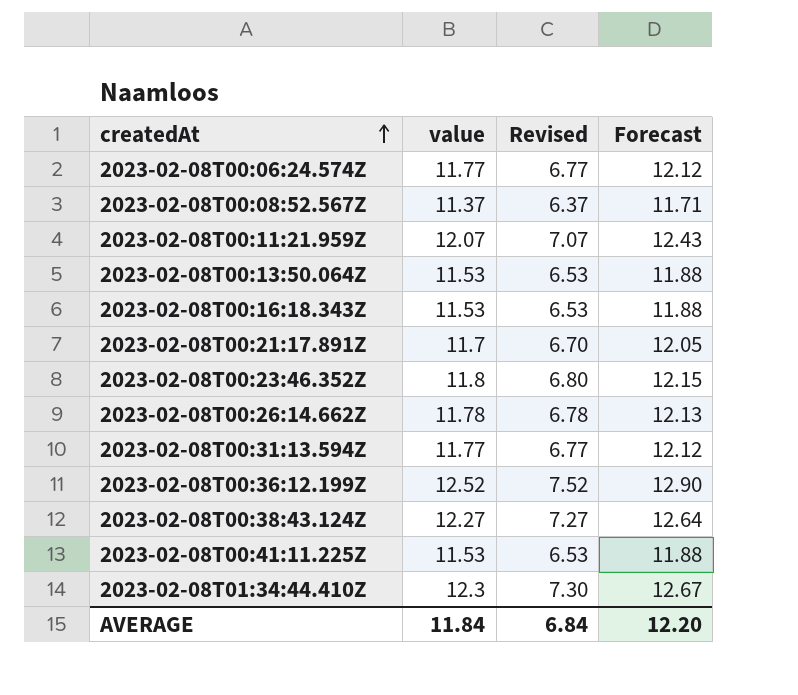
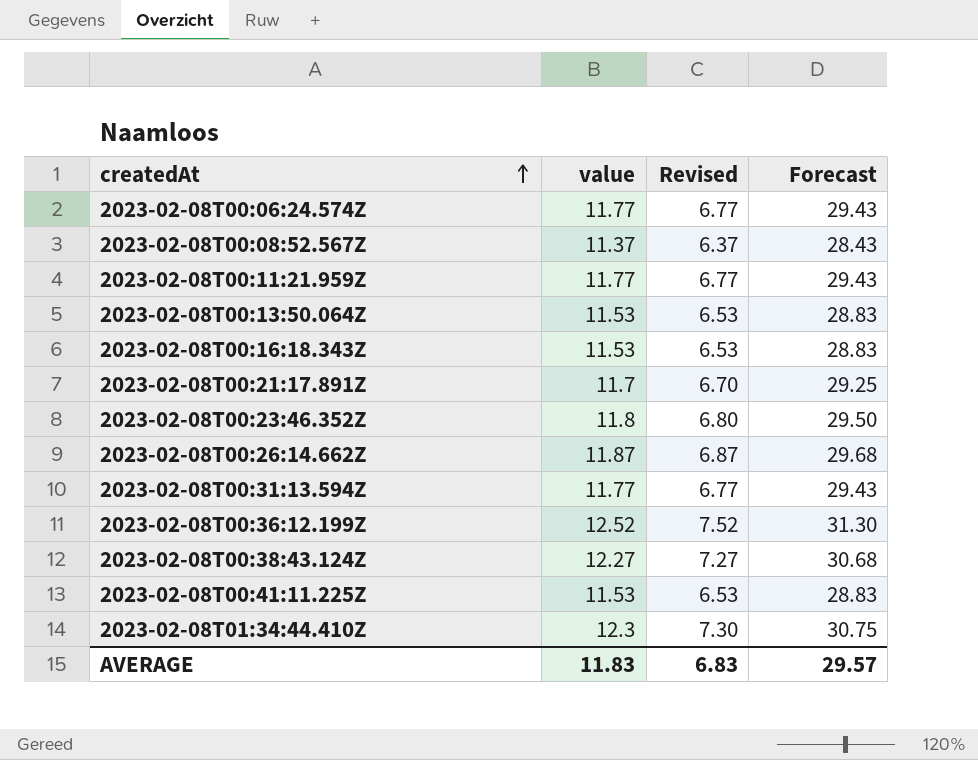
column Forecast | formula: [value] * 1.03 -> [value] * 2.5
2023-02-08T00:11:21.959Z | value: 12.07 -> 11.77
2023-02-08T00:11:21.959Z | Revised: 7.07 -> 6.77
2023-02-08T00:26:14.662Z | value: 11.78 -> 11.87
2023-02-08T00:26:14.662Z | Revised: 6.78 -> 6.87
AVERAGE | value: 11.84 -> 11.83
AVERAGE | Revised: 6.84 -> 6.83
AVERAGE | Forecast: 12.20 -> 29.57

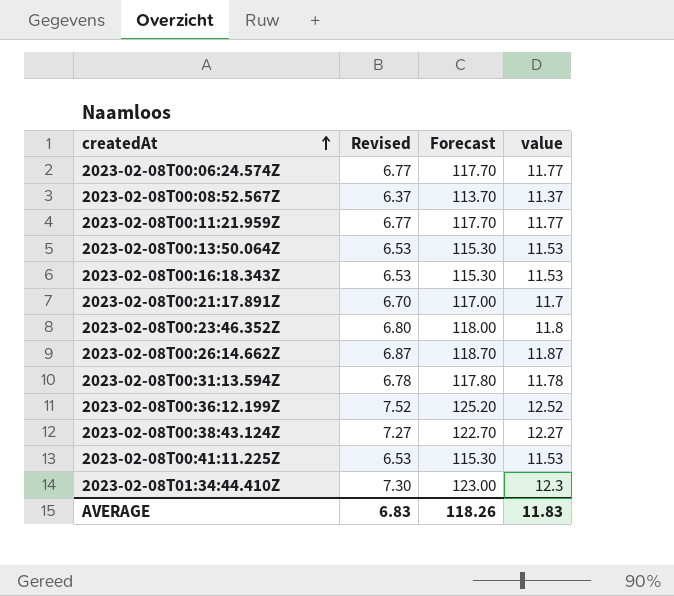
column Forecast | formula: [value] * 2.5 -> [value] * 10
column value | position: 2 -> 4
2023-02-08T00:31:13.594Z | Revised: 6.77 -> 6.78
2023-02-08T00:31:13.594Z | value: 11.77 -> 11.78
AVERAGE | Forecast: 29.57 -> 118.26

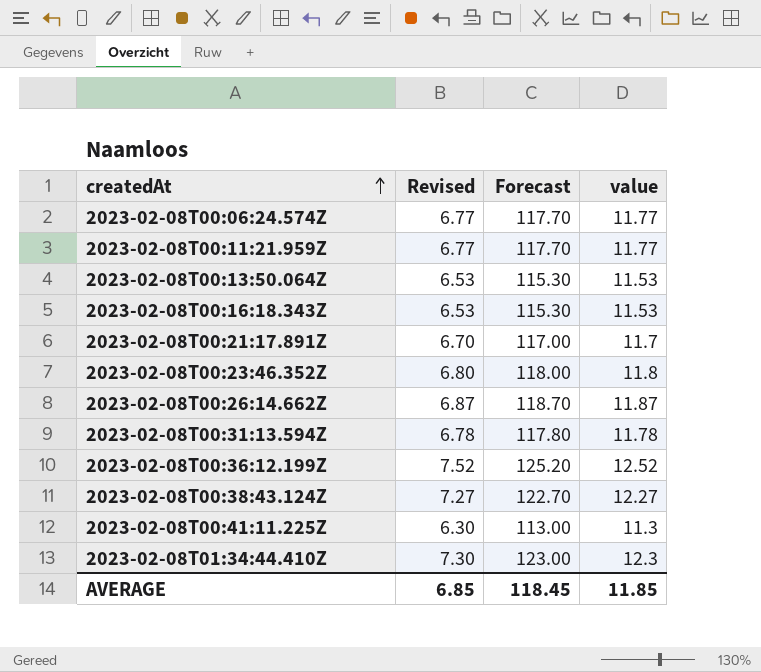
row 2023-02-08T00:08:52.567Z: 6.37 | 113.70 | 11.37 -> none
2023-02-08T00:41:11.225Z | Revised: 6.53 -> 6.30
2023-02-08T00:41:11.225Z | Forecast: 115.30 -> 113.00
2023-02-08T00:41:11.225Z | value: 11.53 -> 11.3
AVERAGE | Revised: 6.83 -> 6.85
AVERAGE | Forecast: 118.26 -> 118.45
AVERAGE | value: 11.83 -> 11.85

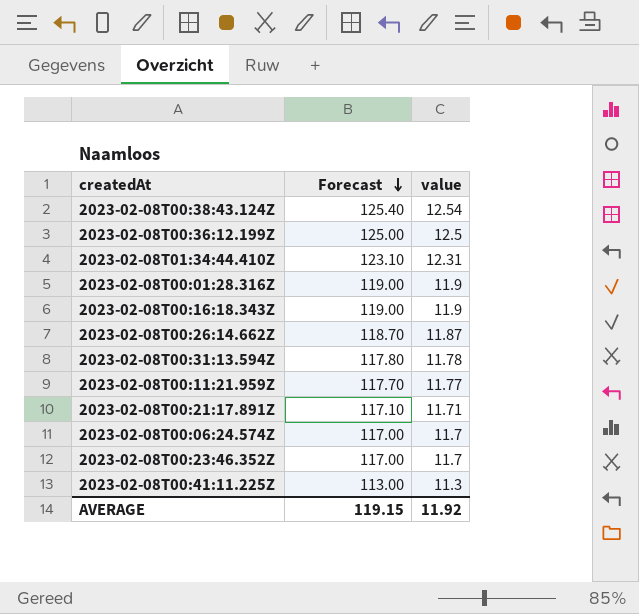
row order: createdAt ascending -> Forecast descending
column Revised | formula: [value] - 5 -> none
row 2023-02-08T00:13:50.064Z: 6.53 | 115.30 | 11.53 -> none
2023-02-08T00:38:43.124Z | Forecast: 122.70 -> 125.40
2023-02-08T00:38:43.124Z | value: 12.27 -> 12.54
2023-02-08T00:36:12.199Z | Forecast: 125.20 -> 125.00
2023-02-08T00:36:12.199Z | value: 12.52 -> 12.5
2023-02-08T01:34:44.410Z | Forecast: 123.00 -> 123.10
2023-02-08T01:34:44.410Z | value: 12.3 -> 12.31
row 2023-02-08T00:01:28.316Z: none -> 119.00 | 11.9
2023-02-08T00:16:18.343Z | Forecast: 115.30 -> 119.00
2023-02-08T00:16:18.343Z | value: 11.53 -> 11.9
2023-02-08T00:21:17.891Z | Forecast: 117.00 -> 117.10
2023-02-08T00:21:17.891Z | value: 11.7 -> 11.71
2023-02-08T00:06:24.574Z | Forecast: 117.70 -> 117.00
2023-02-08T00:06:24.574Z | value: 11.77 -> 11.7
2023-02-08T00:23:46.352Z | Forecast: 118.00 -> 117.00
2023-02-08T00:23:46.352Z | value: 11.8 -> 11.7
AVERAGE | Forecast: 118.45 -> 119.15
AVERAGE | value: 11.85 -> 11.92

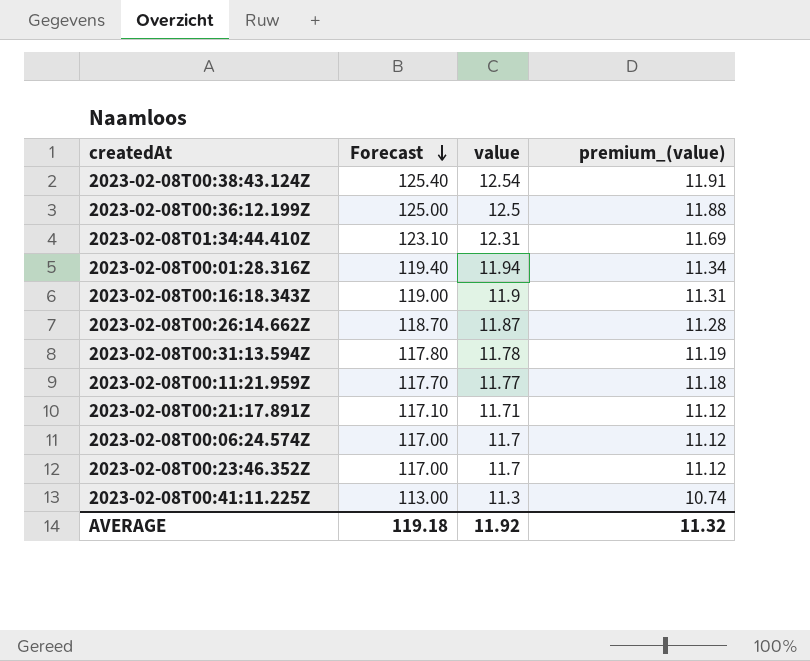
column premium_(value) | formula: none -> [value] * 0.95
2023-02-08T00:01:28.316Z | Forecast: 119.00 -> 119.40
2023-02-08T00:01:28.316Z | value: 11.9 -> 11.94
AVERAGE | Forecast: 119.15 -> 119.18

